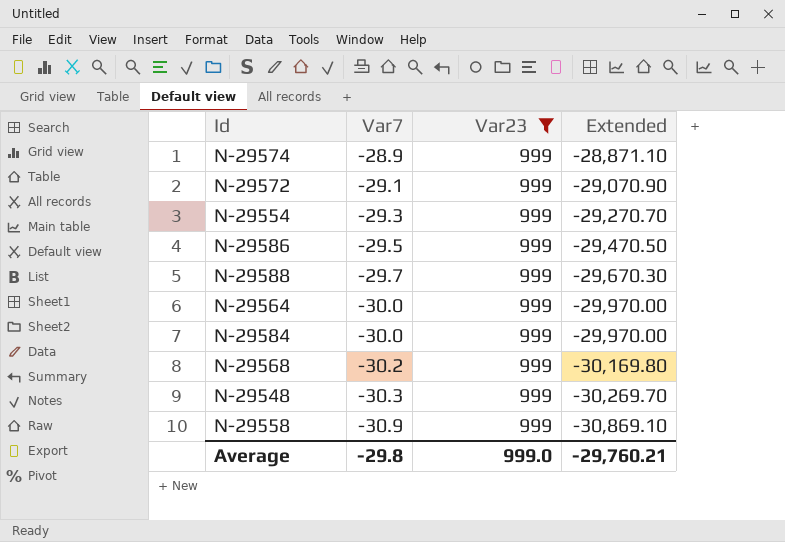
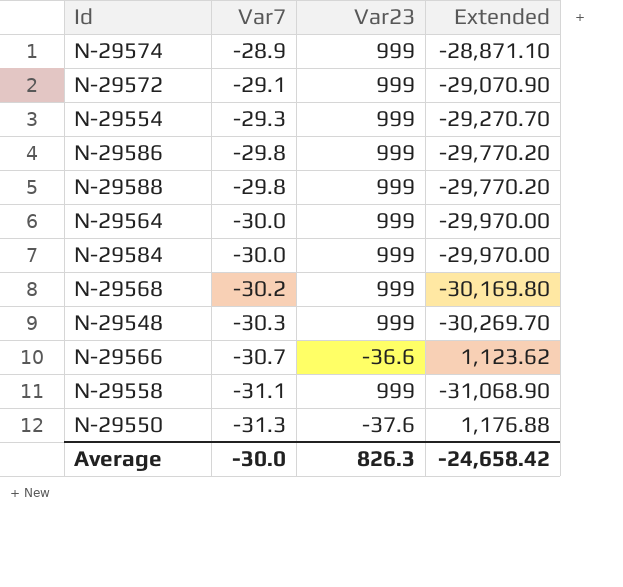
filter: Var23 = 999 -> none
N-29586 | Var7: -29.5 -> -29.8
N-29586 | Extended: -29,470.50 -> -29,770.20
N-29588 | Var7: -29.7 -> -29.8
N-29588 | Extended: -29,670.30 -> -29,770.20
N-29558 | Var7: -30.9 -> -31.1
N-29558 | Extended: -30,869.10 -> -31,068.90
Average | Var7: -29.8 -> -30.0
Average | Var23: 999.0 -> 826.3
Average | Extended: -29,760.21 -> -24,658.42

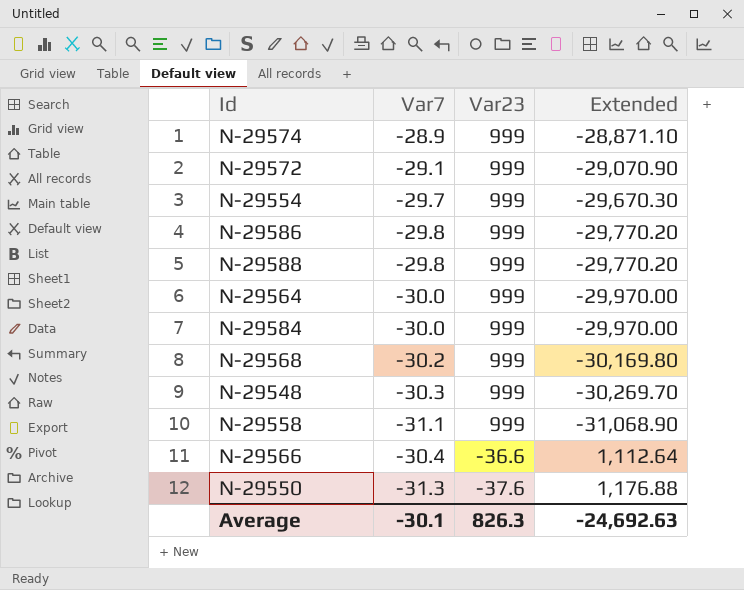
row order: Var7 descending -> Var23 descending
N-29554 | Var7: -29.3 -> -29.7
N-29554 | Extended: -29,270.70 -> -29,670.30
N-29566 | Var7: -30.7 -> -30.4
N-29566 | Extended: 1,123.62 -> 1,112.64
Average | Var7: -30.0 -> -30.1
Average | Extended: -24,658.42 -> -24,692.63

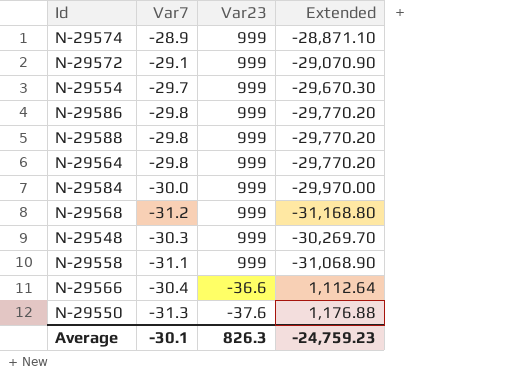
N-29564 | Var7: -30.0 -> -29.8
N-29564 | Extended: -29,970.00 -> -29,770.20
N-29568 | Var7: -30.2 -> -31.2
N-29568 | Extended: -30,169.80 -> -31,168.80
Average | Extended: -24,692.63 -> -24,759.23

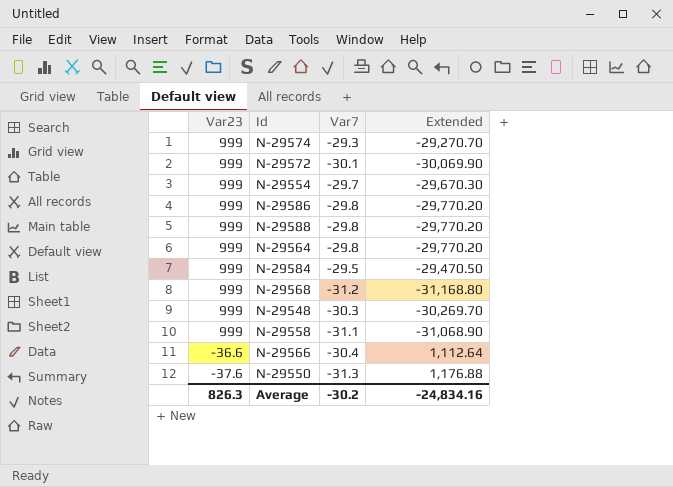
column Var23 | position: 3 -> 1
N-29574 | Var7: -28.9 -> -29.3
N-29574 | Extended: -28,871.10 -> -29,270.70
N-29572 | Var7: -29.1 -> -30.1
N-29572 | Extended: -29,070.90 -> -30,069.90
N-29584 | Var7: -30.0 -> -29.5
N-29584 | Extended: -29,970.00 -> -29,470.50
Average | Var7: -30.1 -> -30.2
Average | Extended: -24,759.23 -> -24,834.16

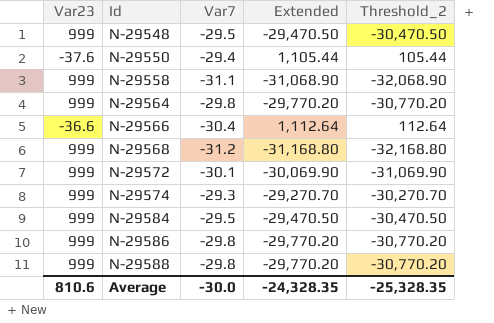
row order: Var23 descending -> Id ascending
column Threshold_2 | formula: none -> [Extended] - 1000
row N-29554: 999 | -29.7 | -29,670.30 -> none
N-29548 | Var7: -30.3 -> -29.5
N-29548 | Extended: -30,269.70 -> -29,470.50
N-29550 | Var7: -31.3 -> -29.4
N-29550 | Extended: 1,176.88 -> 1,105.44
Average | Var23: 826.3 -> 810.6
Average | Var7: -30.2 -> -30.0
Average | Extended: -24,834.16 -> -24,328.35

